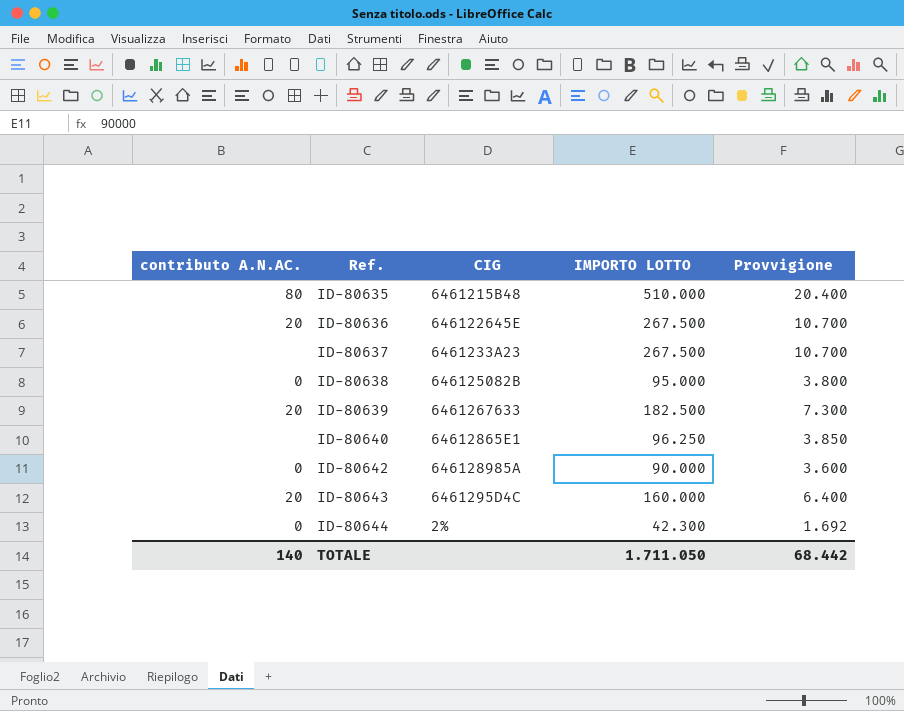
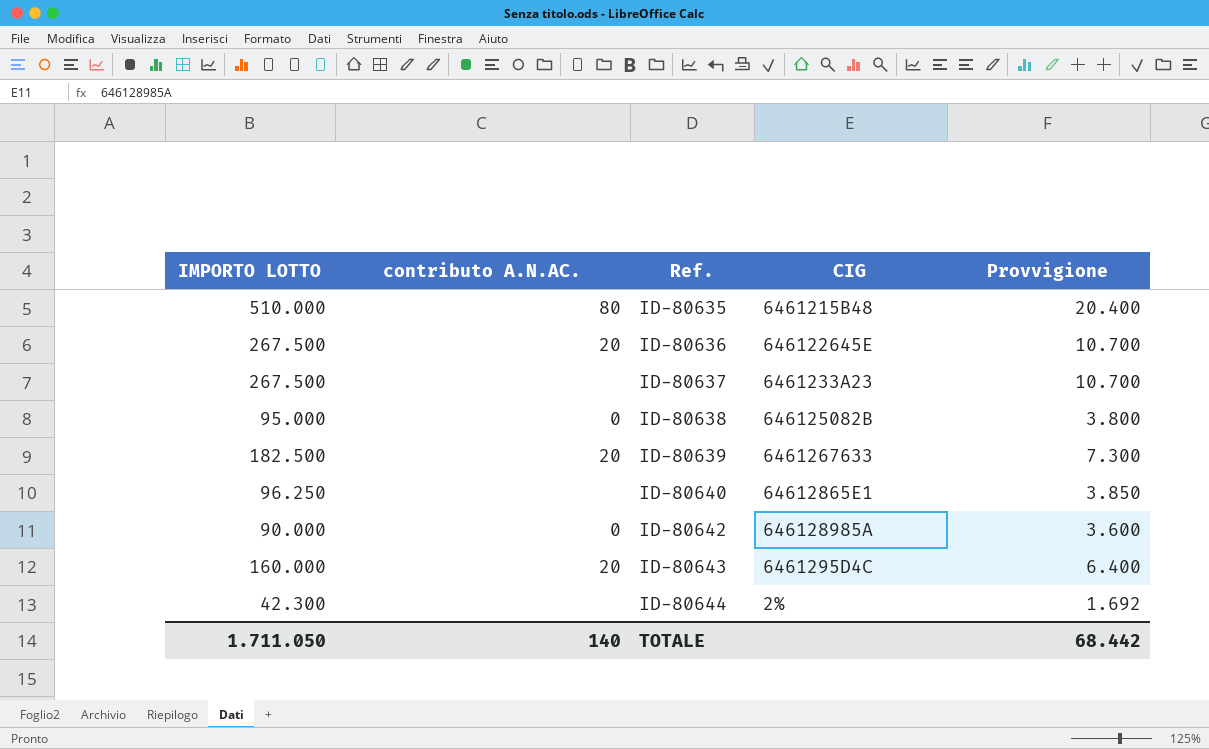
column IMPORTO LOTTO | position: 4 -> 1
ID-80644 | contributo A.N.AC.: 0 -> none

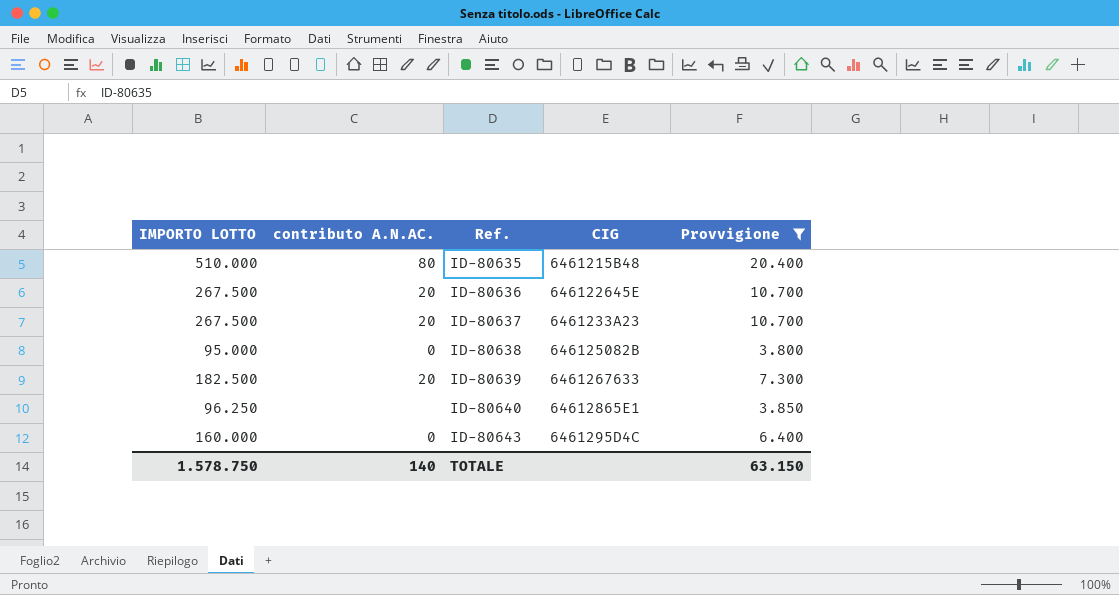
filter: none -> Provvigione >= 3.800
ID-80637 | contributo A.N.AC.: none -> 20
ID-80643 | contributo A.N.AC.: 20 -> 0
TOTALE | IMPORTO LOTTO: 1.711.050 -> 1.578.750
TOTALE | Provvigione: 68.442 -> 63.150

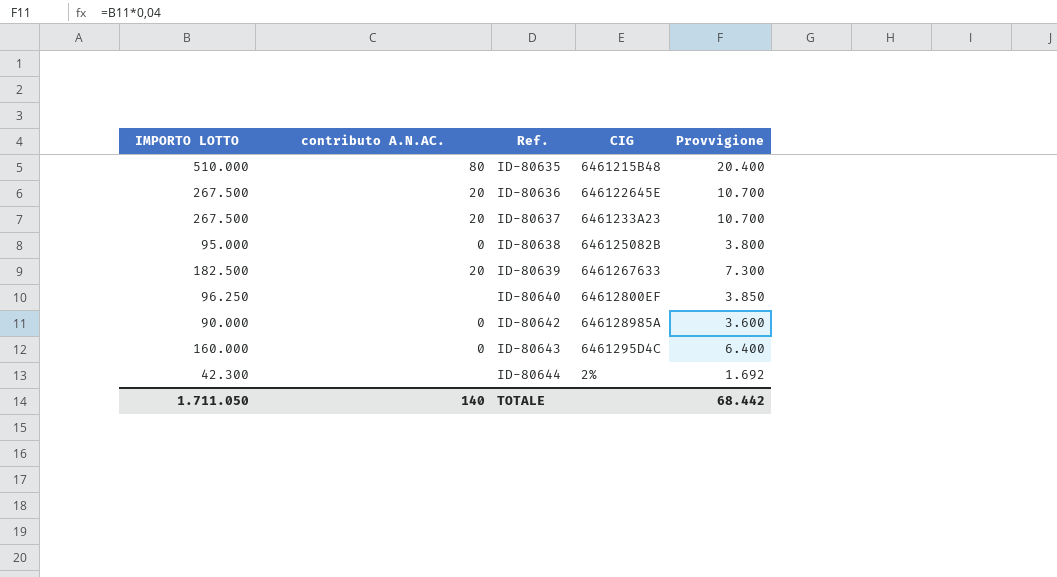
filter: Provvigione >= 3.800 -> none
ID-80640 | CIG: 64612865E1 -> 64612800EF
TOTALE | IMPORTO LOTTO: 1.578.750 -> 1.711.050
TOTALE | Provvigione: 63.150 -> 68.442

